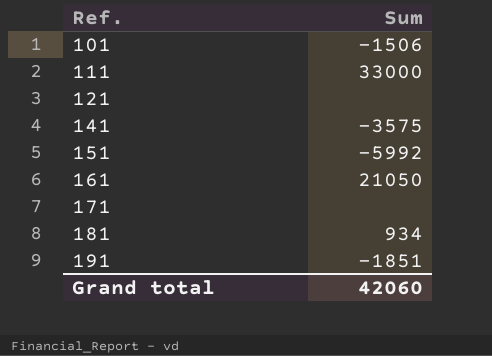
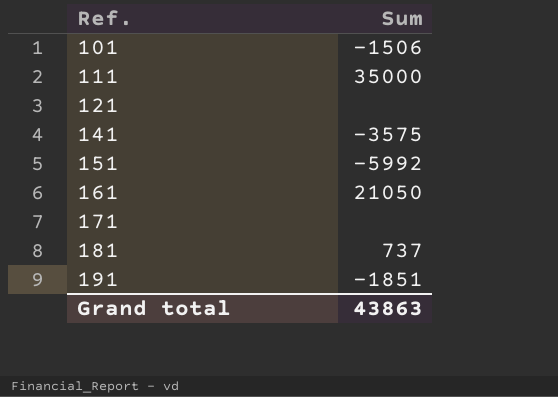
111 | Sum: 33000 -> 35000
181 | Sum: 934 -> 737
Grand total | Sum: 42060 -> 43863

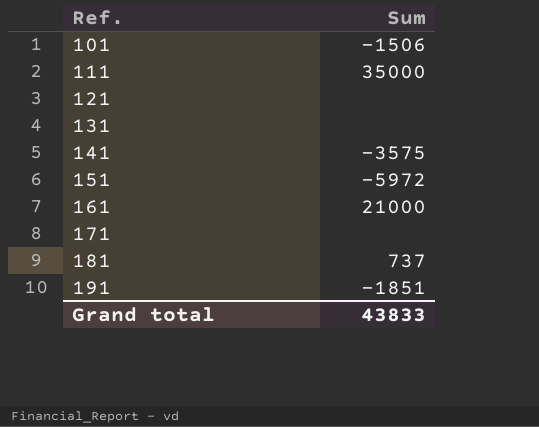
row 131: none -> none
151 | Sum: -5992 -> -5972
161 | Sum: 21050 -> 21000
Grand total | Sum: 43863 -> 43833

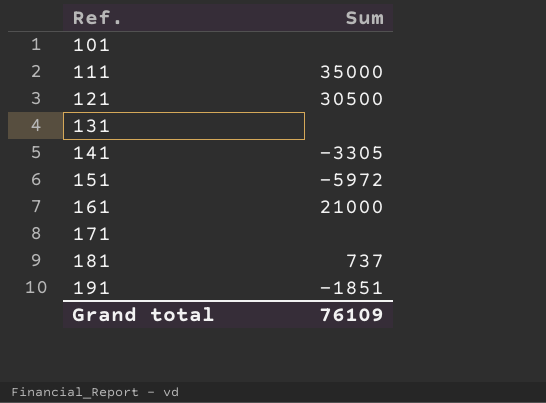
101 | Sum: -1506 -> none
121 | Sum: none -> 30500
141 | Sum: -3575 -> -3305
Grand total | Sum: 43833 -> 76109

